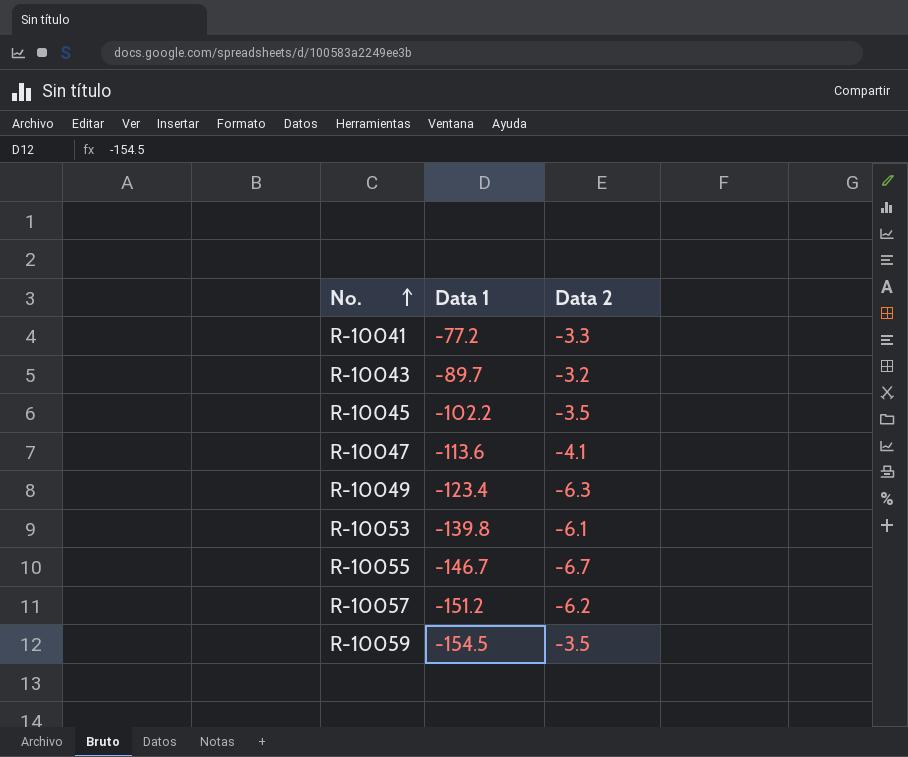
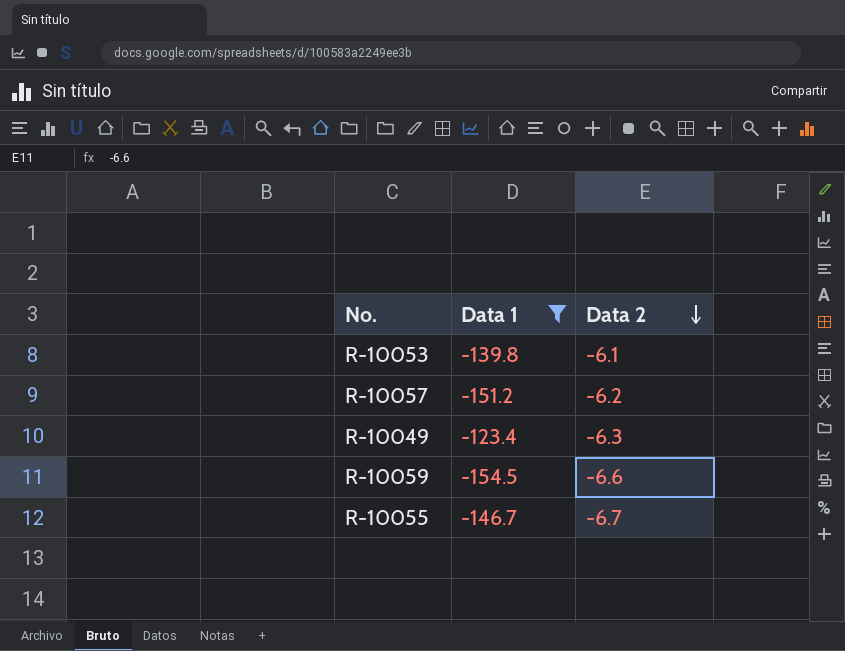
filter: none -> Data 1 <= -123.4
row order: No. ascending -> Data 2 descending
R-10059 | Data 2: -3.5 -> -6.6

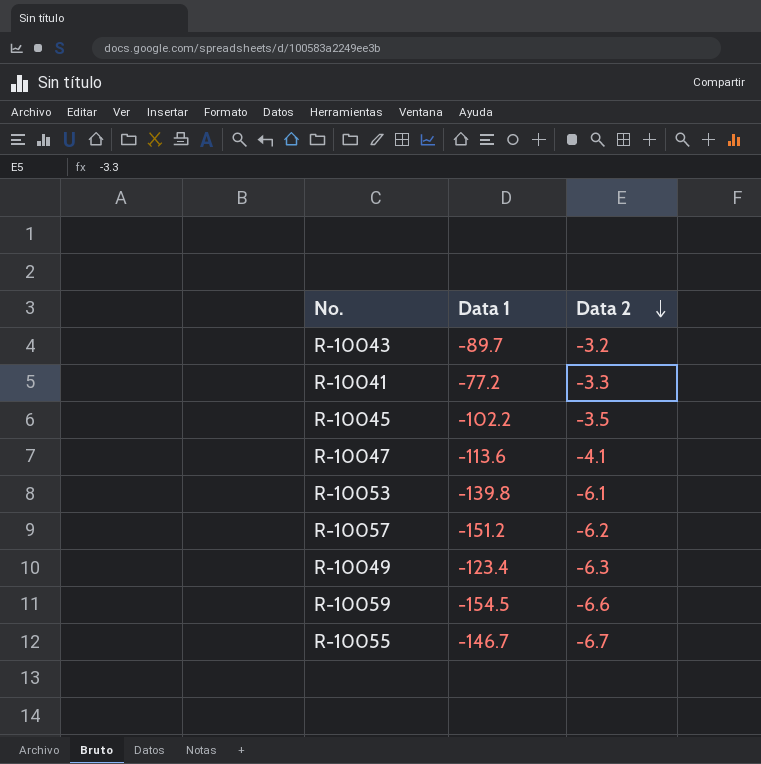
filter: Data 1 <= -123.4 -> none

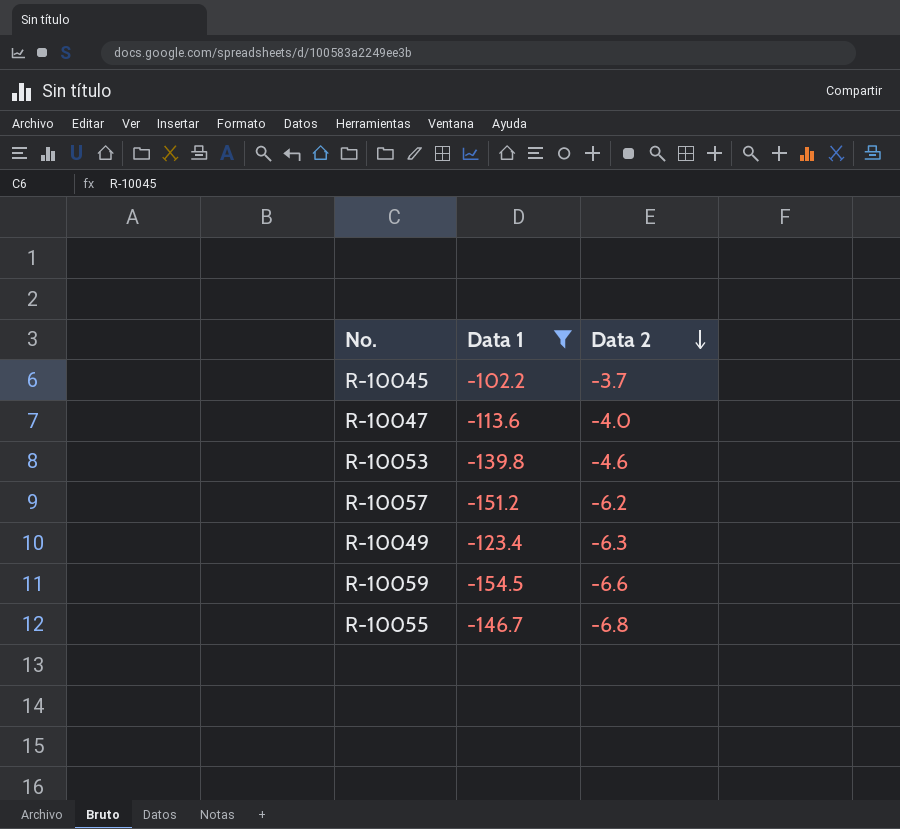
filter: none -> Data 1 <= -102.2
R-10045 | Data 2: -3.5 -> -3.7
R-10047 | Data 2: -4.1 -> -4.0
R-10053 | Data 2: -6.1 -> -4.6
R-10055 | Data 2: -6.7 -> -6.8

